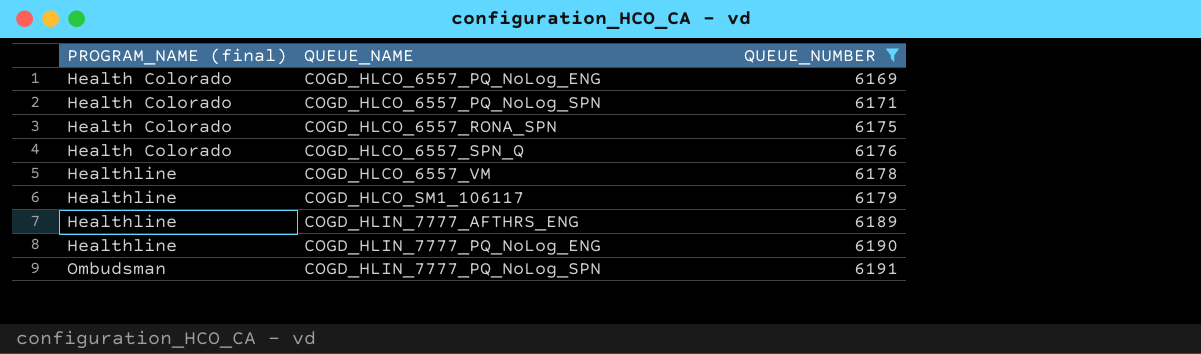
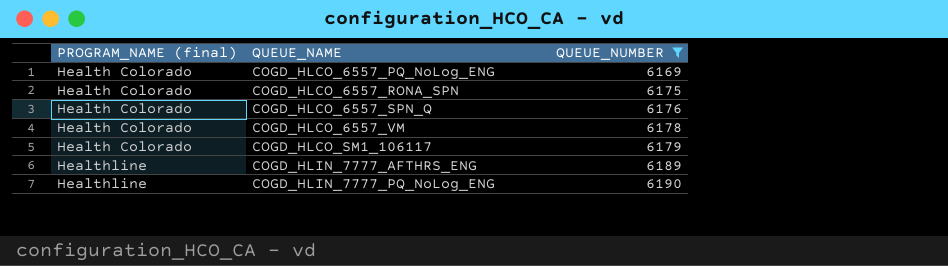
row COGD_HLCO_6557_PQ_NoLog_SPN: Health Colorado | 6171 -> none
row COGD_HLIN_7777_PQ_NoLog_SPN: Ombudsman | 6191 -> none
COGD_HLCO_6557_VM | PROGRAM_NAME (final): Healthline -> Health Colorado
COGD_HLCO_SM1_106117 | PROGRAM_NAME (final): Healthline -> Health Colorado

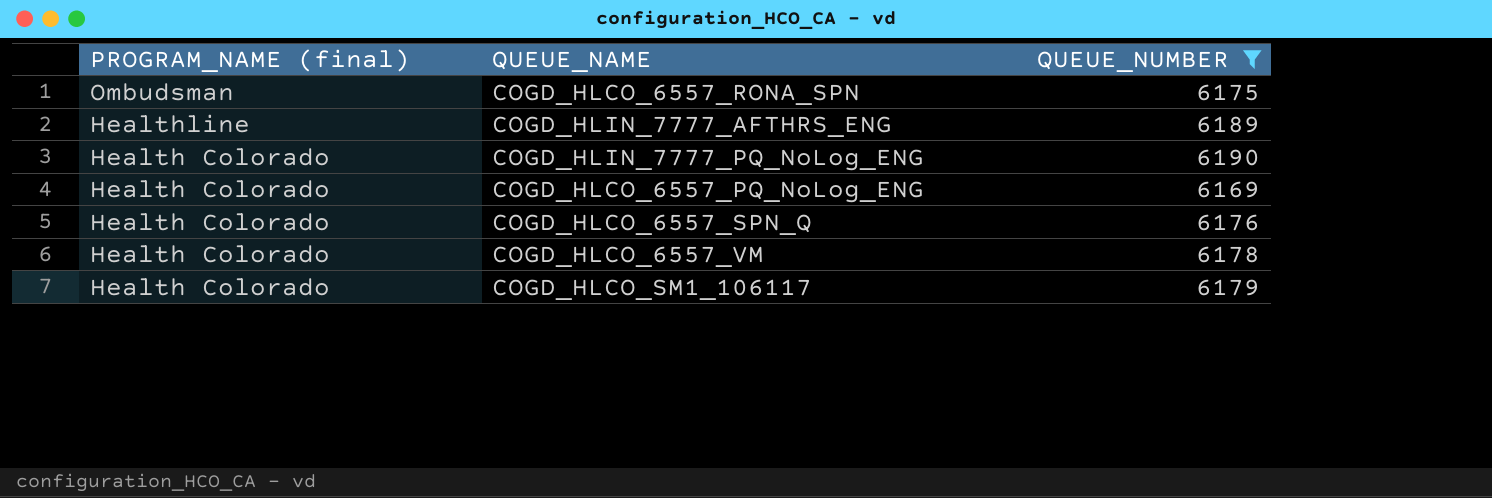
row order: PROGRAM_NAME (final) ascending -> PROGRAM_NAME (final) descending
COGD_HLCO_6557_RONA_SPN | PROGRAM_NAME (final): Health Colorado -> Ombudsman
COGD_HLIN_7777_PQ_NoLog_ENG | PROGRAM_NAME (final): Healthline -> Health Colorado

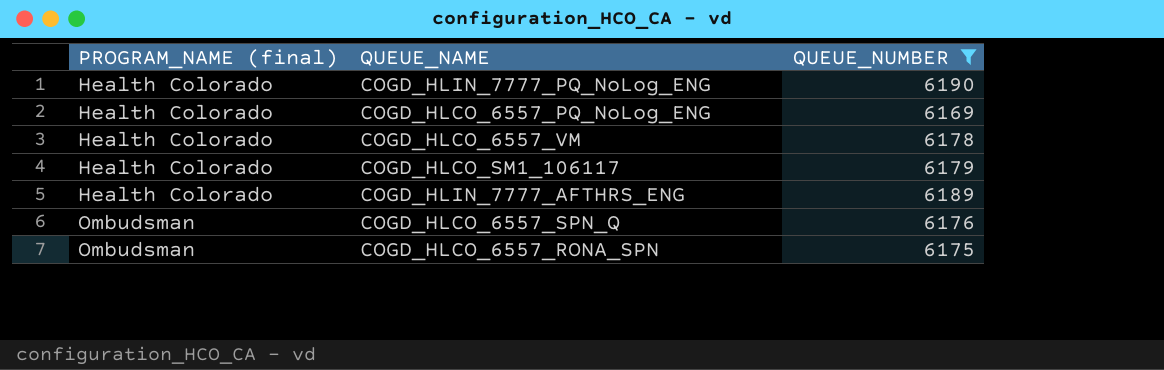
row order: PROGRAM_NAME (final) descending -> PROGRAM_NAME (final) ascending
COGD_HLIN_7777_AFTHRS_ENG | PROGRAM_NAME (final): Healthline -> Health Colorado
COGD_HLCO_6557_SPN_Q | PROGRAM_NAME (final): Health Colorado -> Ombudsman

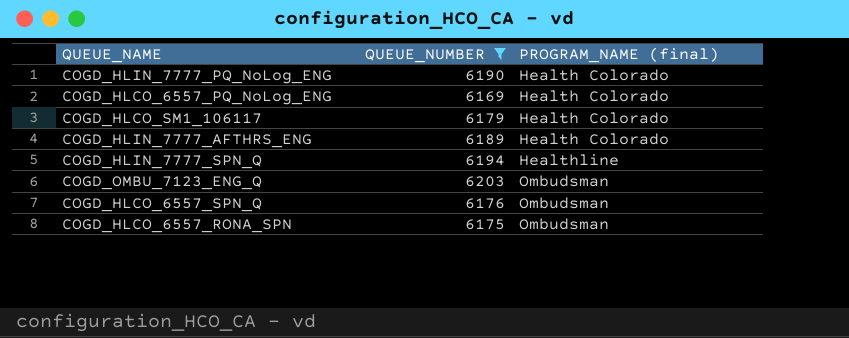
column PROGRAM_NAME (final) | position: 1 -> 3
row COGD_HLCO_6557_VM: Health Colorado | 6178 -> none
row COGD_HLIN_7777_SPN_Q: none -> 6194 | Healthline
row COGD_OMBU_7123_ENG_Q: none -> 6203 | Ombudsman

